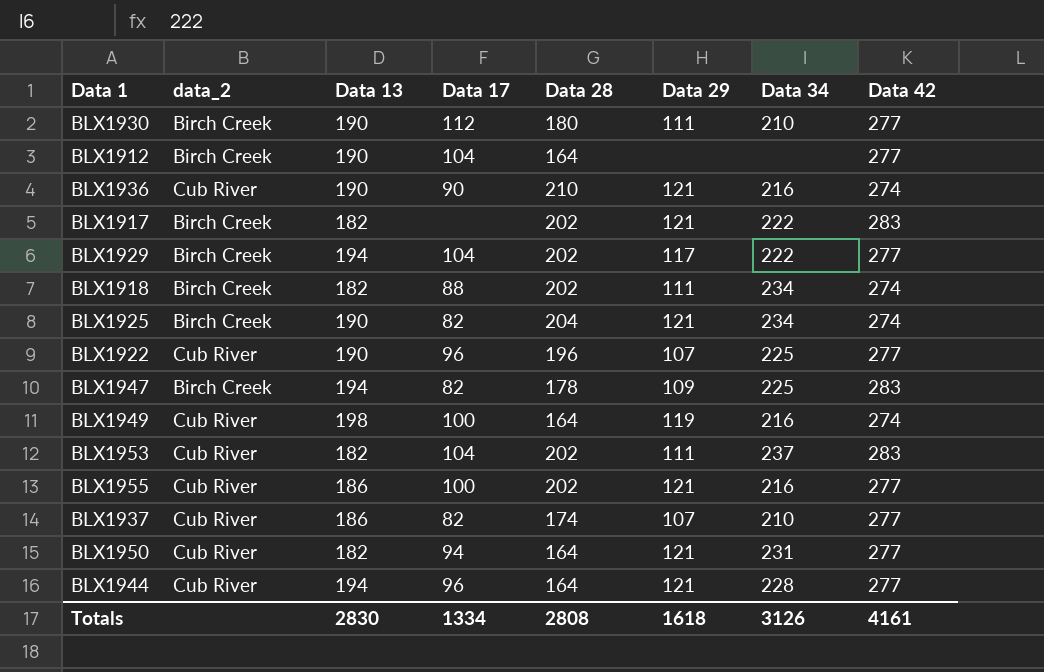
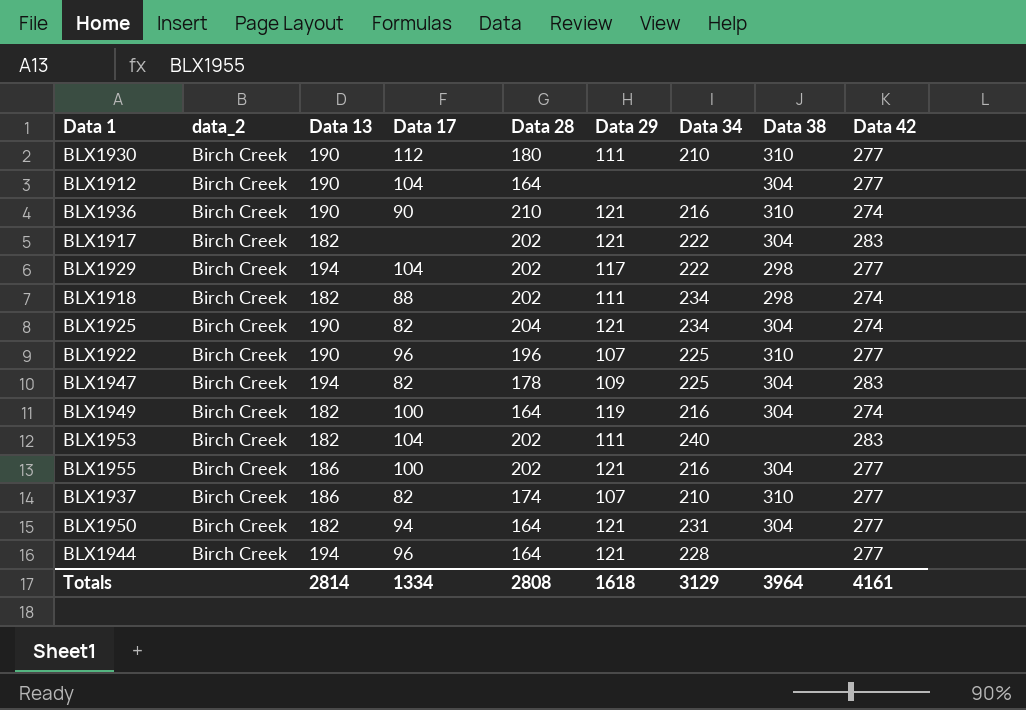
column Data 38 | position: none -> 8
BLX1936 | data_2: Cub River -> Birch Creek
BLX1922 | data_2: Cub River -> Birch Creek
BLX1949 | data_2: Cub River -> Birch Creek
BLX1949 | Data 13: 198 -> 182
BLX1953 | data_2: Cub River -> Birch Creek
BLX1953 | Data 34: 237 -> 240
BLX1955 | data_2: Cub River -> Birch Creek
BLX1937 | data_2: Cub River -> Birch Creek
BLX1950 | data_2: Cub River -> Birch Creek
BLX1944 | data_2: Cub River -> Birch Creek
Totals | Data 13: 2830 -> 2814
Totals | Data 34: 3126 -> 3129

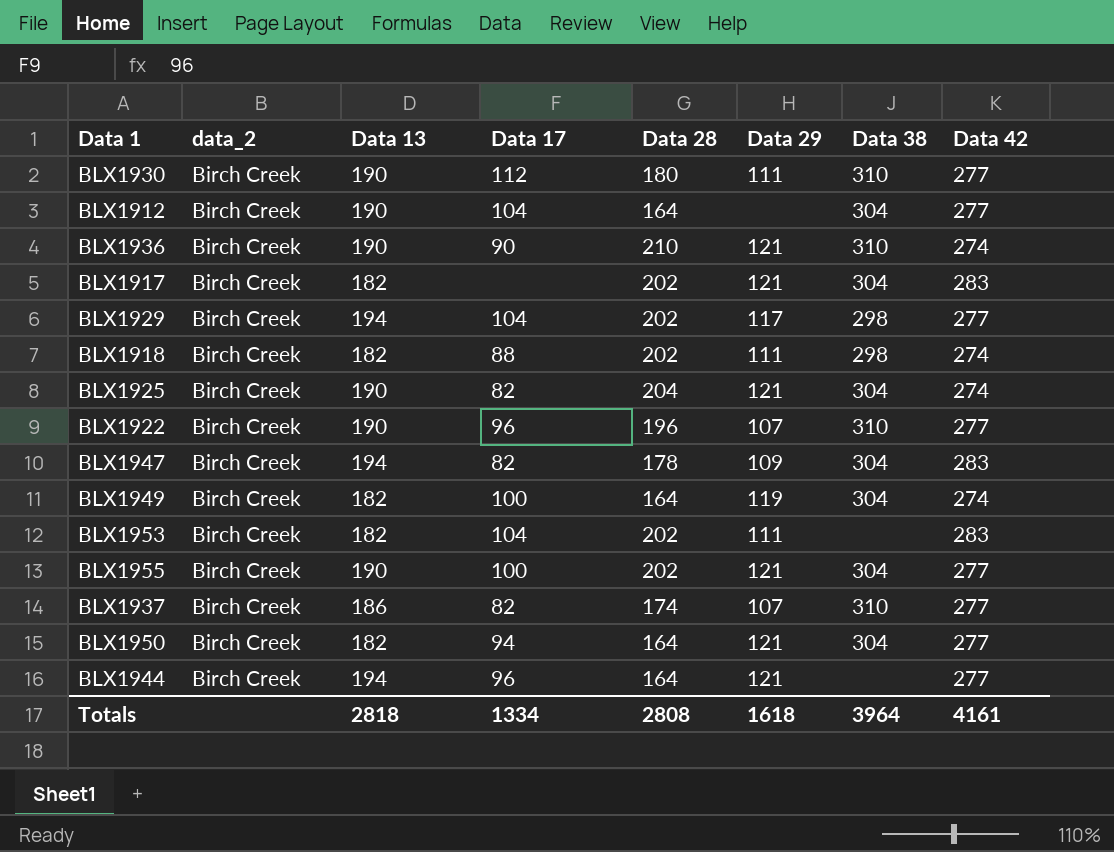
column Data 34 | position: 7 -> none
BLX1955 | Data 13: 186 -> 190
Totals | Data 13: 2814 -> 2818

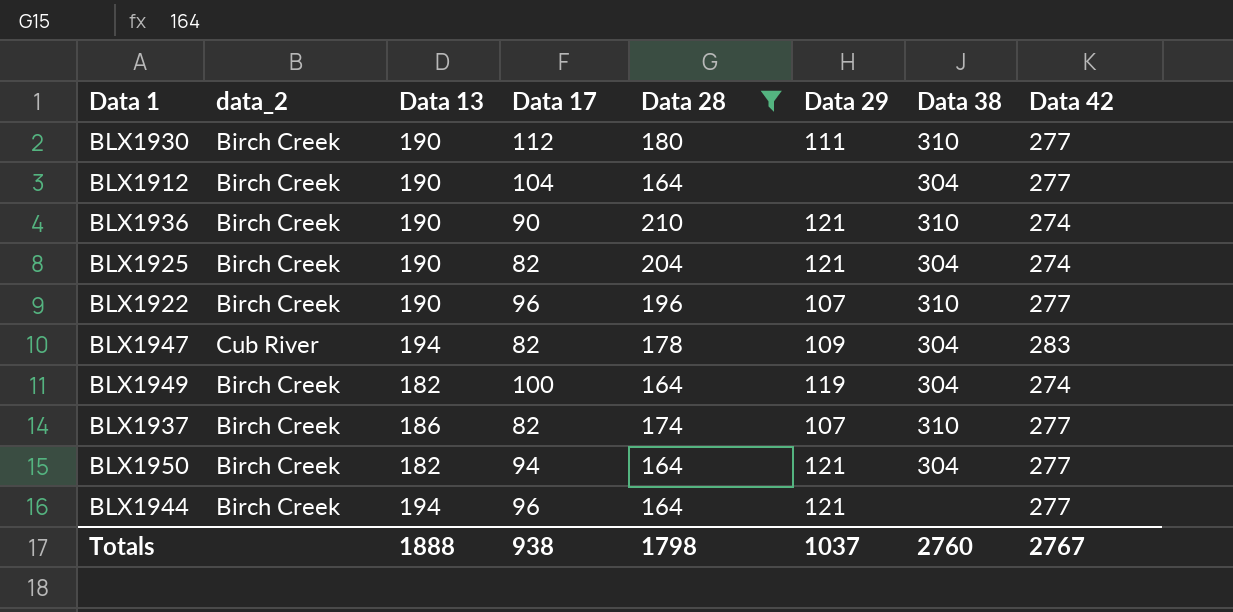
filter: none -> Data 28 != 202
BLX1947 | data_2: Birch Creek -> Cub River
Totals | Data 13: 2818 -> 1888
Totals | Data 17: 1334 -> 938
Totals | Data 28: 2808 -> 1798
Totals | Data 29: 1618 -> 1037
Totals | Data 38: 3964 -> 2760
Totals | Data 42: 4161 -> 2767

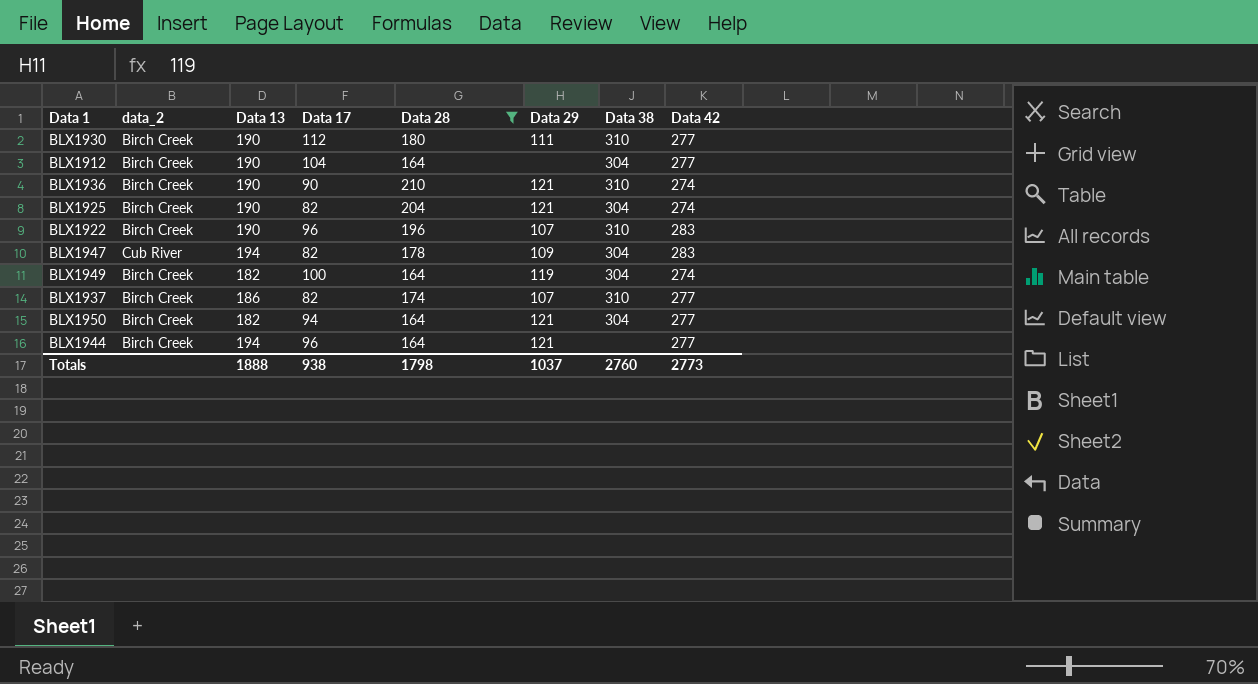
BLX1922 | Data 42: 277 -> 283
Totals | Data 42: 2767 -> 2773

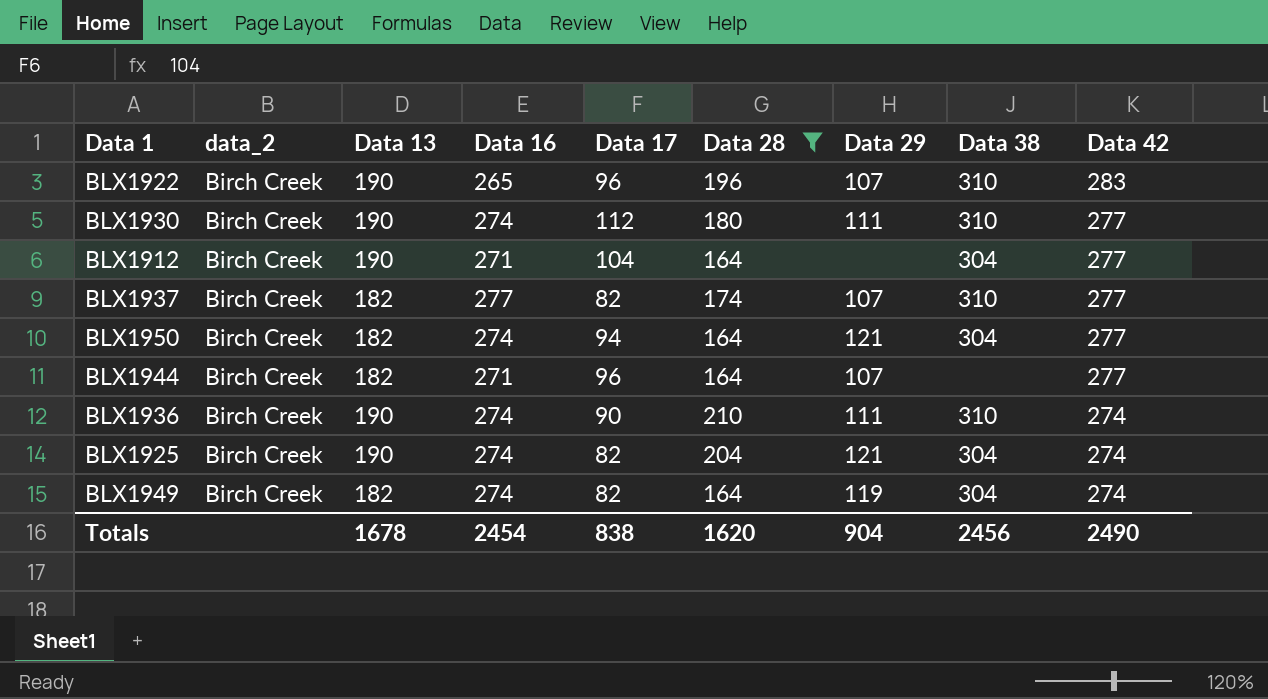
row order: none -> Data 42 descending
column Data 16 | position: none -> 4
row BLX1947: Cub River | 194 | 82 | 178 | 109 | 304 | 283 -> none
BLX1937 | Data 13: 186 -> 182
BLX1944 | Data 13: 194 -> 182
BLX1944 | Data 29: 121 -> 107
BLX1936 | Data 29: 121 -> 111
BLX1949 | Data 17: 100 -> 82
Totals | Data 13: 1888 -> 1678
Totals | Data 17: 938 -> 838
Totals | Data 28: 1798 -> 1620
Totals | Data 29: 1037 -> 904
Totals | Data 38: 2760 -> 2456
Totals | Data 42: 2773 -> 2490

